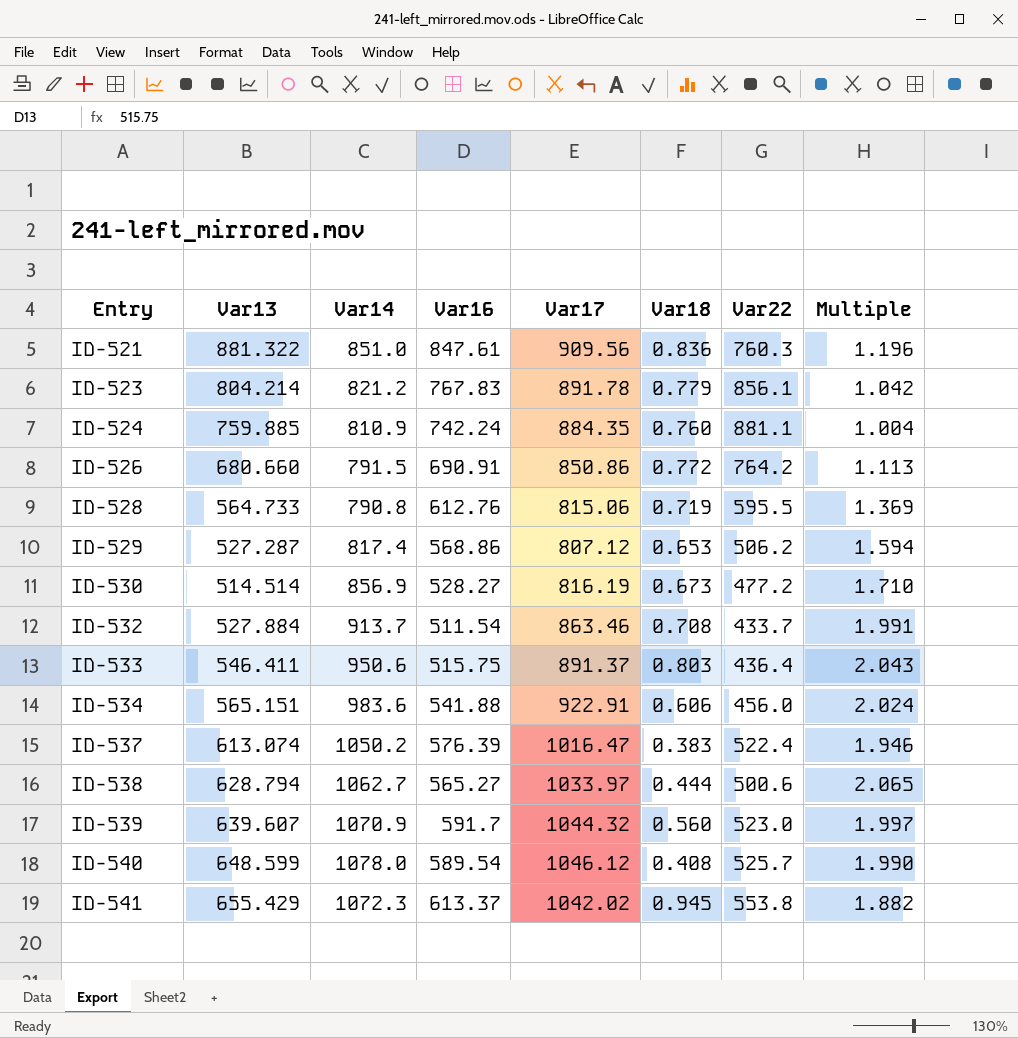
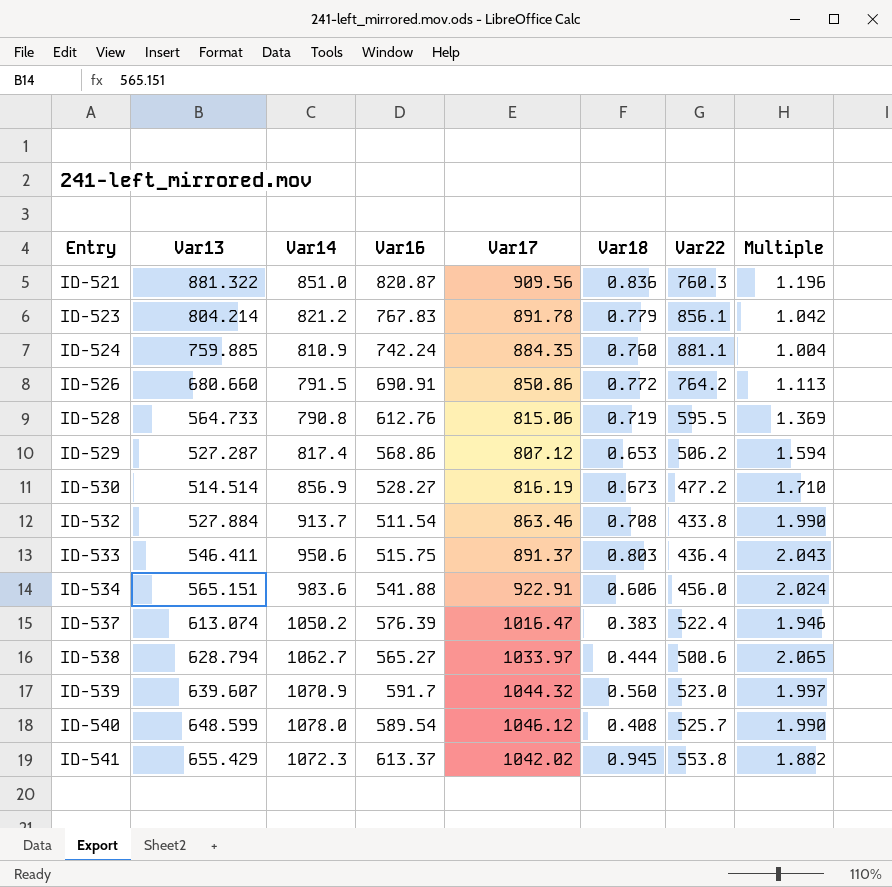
ID-521 | Var16: 847.61 -> 820.87
ID-532 | Var22: 433.7 -> 433.8
ID-532 | Multiple: 1.991 -> 1.990

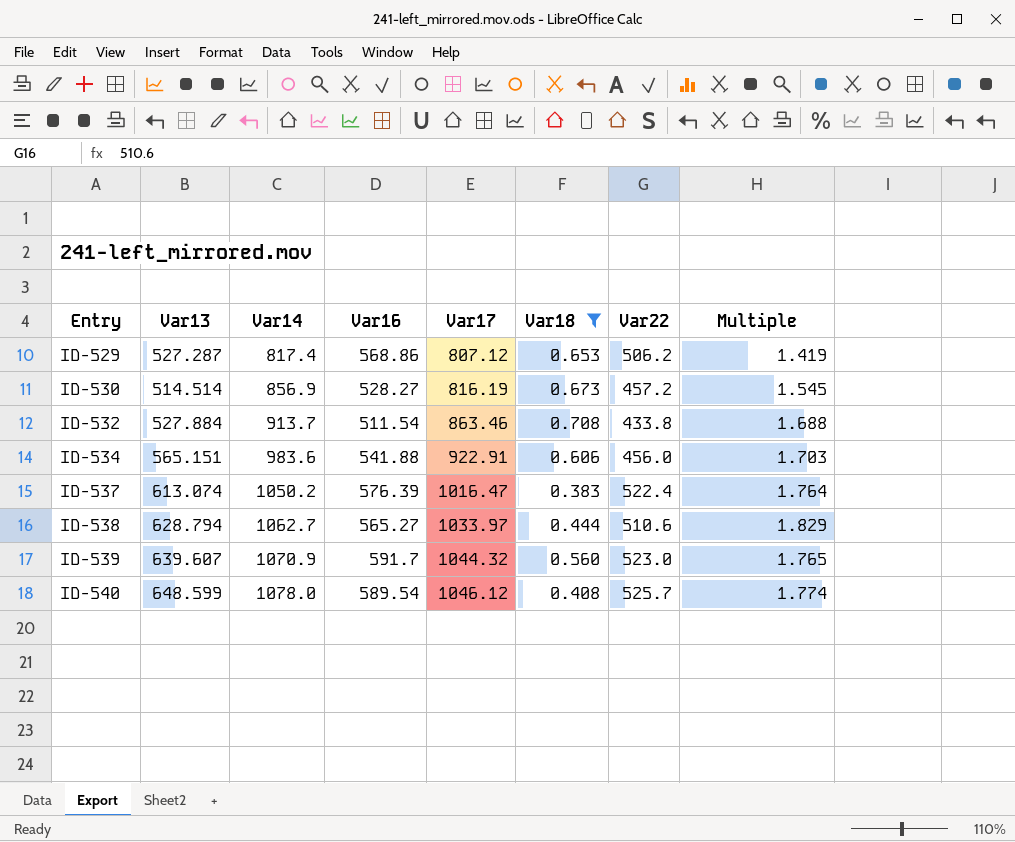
filter: none -> Var18 <= 0.708
column Multiple | formula: [Var17] / [Var22] -> [Var17] / [Var16]
ID-530 | Var22: 477.2 -> 457.2
ID-538 | Var22: 500.6 -> 510.6

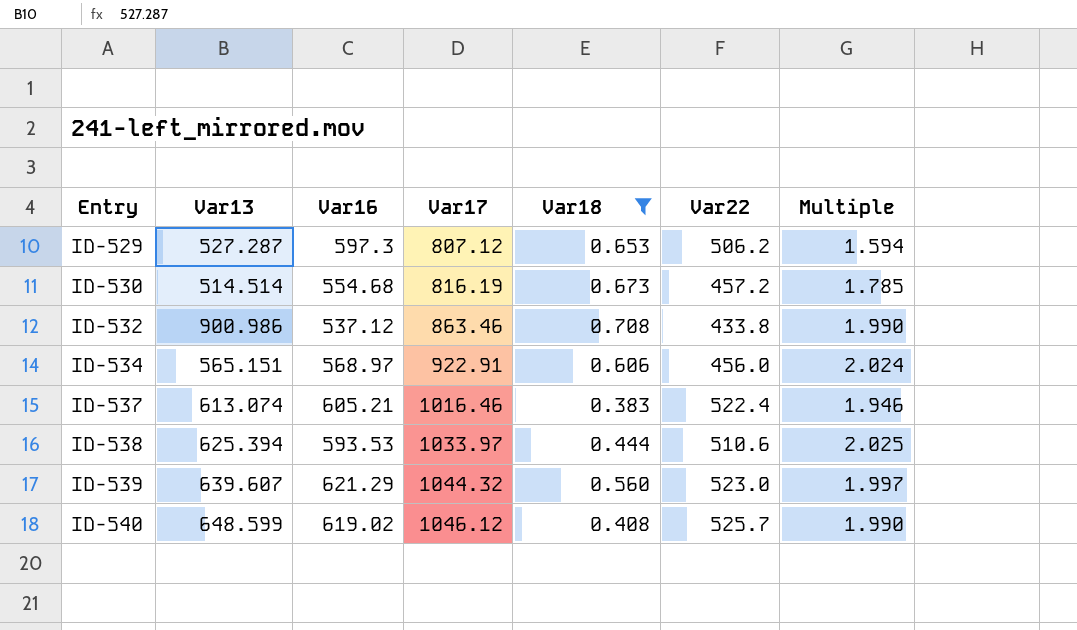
column Var14 | position: 3 -> none
column Multiple | formula: [Var17] / [Var16] -> [Var17] / [Var22]
ID-529 | Var16: 568.86 -> 597.3
ID-530 | Var16: 528.27 -> 554.68
ID-532 | Var13: 527.884 -> 900.986
ID-532 | Var16: 511.54 -> 537.12
ID-534 | Var16: 541.88 -> 568.97
ID-537 | Var16: 576.39 -> 605.21
ID-537 | Var17: 1016.47 -> 1016.46
ID-538 | Var13: 628.794 -> 625.394
ID-538 | Var16: 565.27 -> 593.53
ID-539 | Var16: 591.7 -> 621.29
ID-540 | Var16: 589.54 -> 619.02

